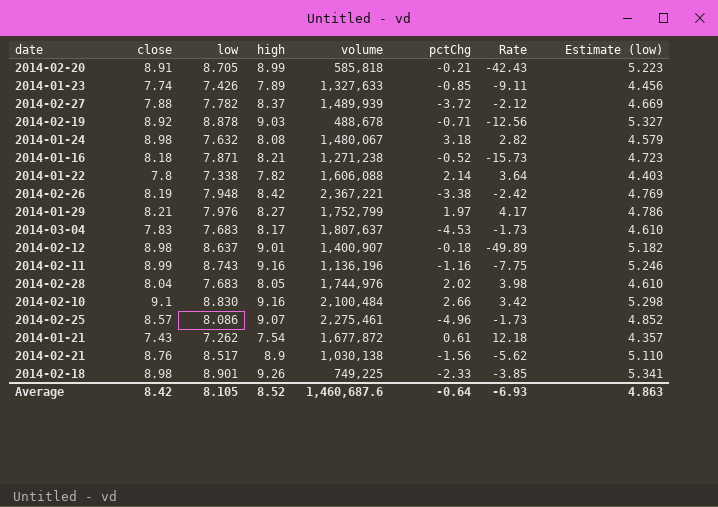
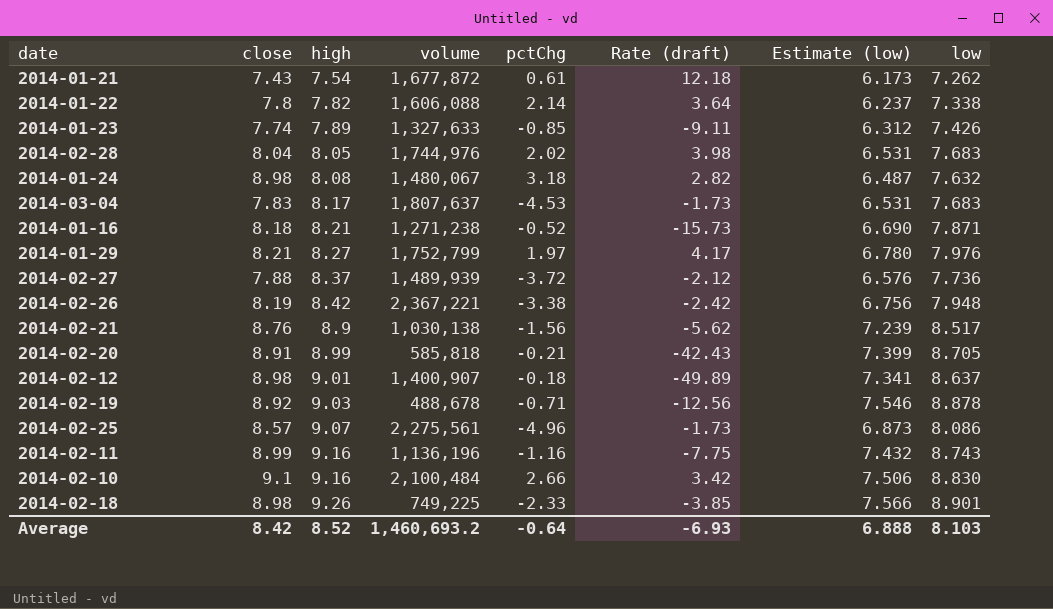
row order: none -> high ascending
column name: Rate -> Rate (draft)
column Estimate (low) | formula: [low] * 0.6 -> [low] * 0.85
column low | position: 3 -> 8
2014-02-27 | low: 7.782 -> 7.736
2014-02-25 | volume: 2,275,461 -> 2,275,561
Average | volume: 1,460,687.6 -> 1,460,693.2
Average | Estimate (low): 4.863 -> 6.888
Average | low: 8.105 -> 8.103

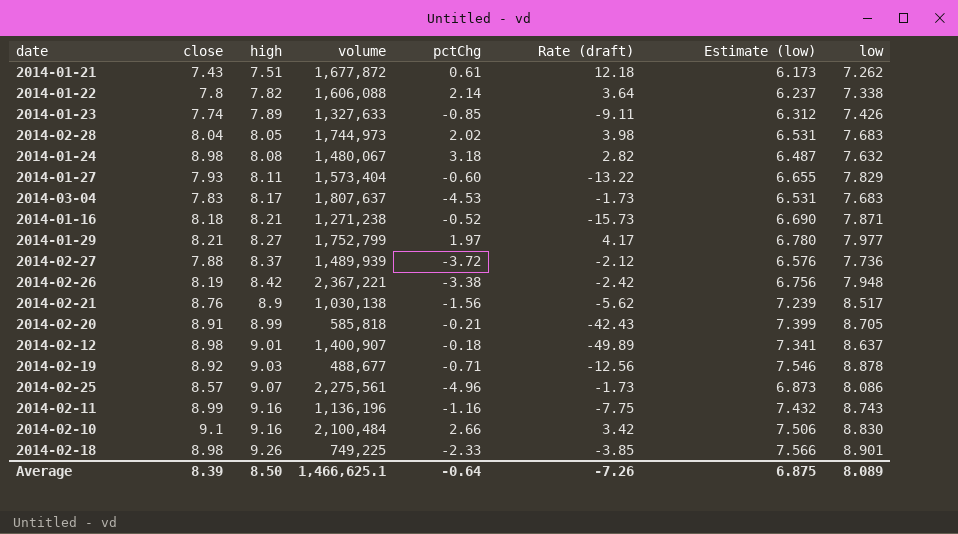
2014-01-21 | high: 7.54 -> 7.51
2014-02-28 | volume: 1,744,976 -> 1,744,973
row 2014-01-27: none -> 7.93 | 8.11 | 1,573,404 | -0.60 | -13.22 | 6.655 | 7.829
2014-01-29 | low: 7.976 -> 7.977
2014-02-19 | volume: 488,678 -> 488,677
Average | close: 8.42 -> 8.39
Average | high: 8.52 -> 8.50
Average | volume: 1,460,693.2 -> 1,466,625.1
Average | Rate (draft): -6.93 -> -7.26
Average | Estimate (low): 6.888 -> 6.875
Average | low: 8.103 -> 8.089

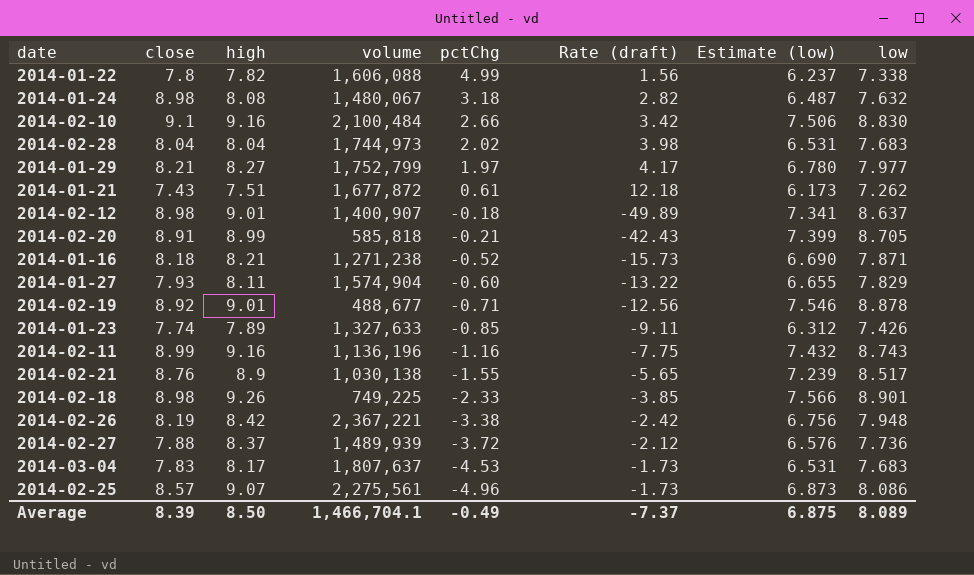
row order: high ascending -> pctChg descending
2014-01-22 | pctChg: 2.14 -> 4.99
2014-01-22 | Rate (draft): 3.64 -> 1.56
2014-02-28 | high: 8.05 -> 8.04
2014-01-27 | volume: 1,573,404 -> 1,574,904
2014-02-19 | high: 9.03 -> 9.01
2014-02-21 | pctChg: -1.56 -> -1.55
2014-02-21 | Rate (draft): -5.62 -> -5.65
Average | volume: 1,466,625.1 -> 1,466,704.1
Average | pctChg: -0.64 -> -0.49
Average | Rate (draft): -7.26 -> -7.37

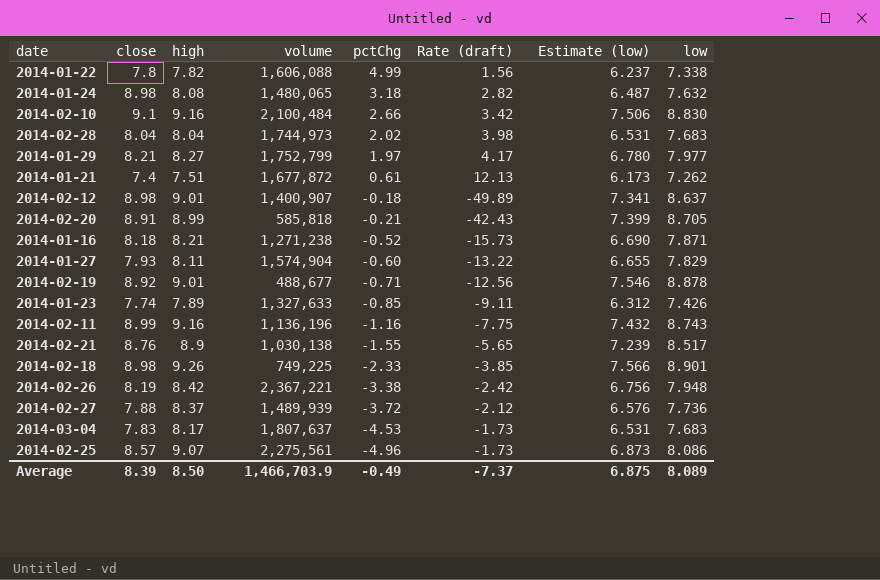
2014-01-24 | volume: 1,480,067 -> 1,480,065
2014-01-21 | close: 7.43 -> 7.4
2014-01-21 | Rate (draft): 12.18 -> 12.13
Average | volume: 1,466,704.1 -> 1,466,703.9

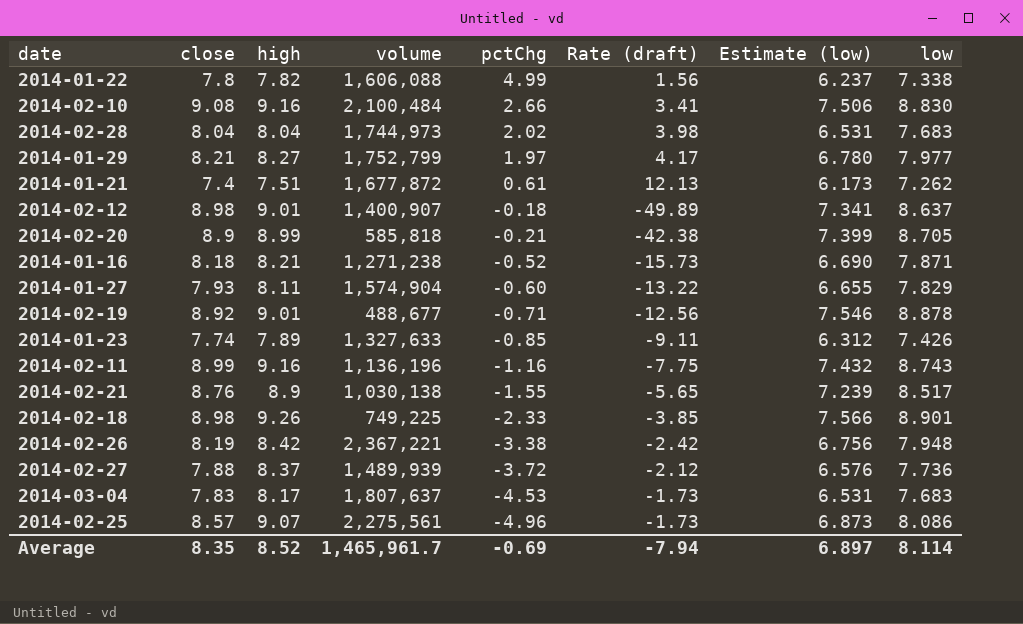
row 2014-01-24: 8.98 | 8.08 | 1,480,065 | 3.18 | 2.82 | 6.487 | 7.632 -> none
2014-02-10 | close: 9.1 -> 9.08
2014-02-10 | Rate (draft): 3.42 -> 3.41
2014-02-20 | close: 8.91 -> 8.9
2014-02-20 | Rate (draft): -42.43 -> -42.38
Average | close: 8.39 -> 8.35
Average | high: 8.50 -> 8.52
Average | volume: 1,466,703.9 -> 1,465,961.7
Average | pctChg: -0.49 -> -0.69
Average | Rate (draft): -7.37 -> -7.94
Average | Estimate (low): 6.875 -> 6.897
Average | low: 8.089 -> 8.114

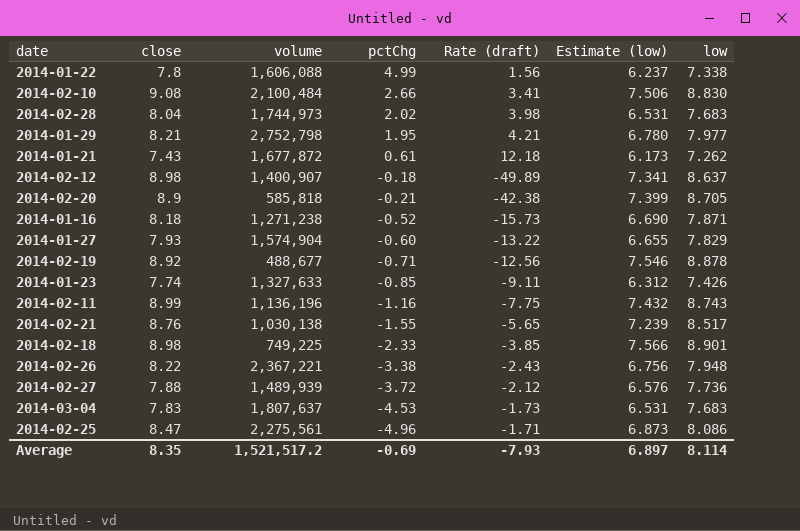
column high | position: 3 -> none
2014-01-29 | volume: 1,752,799 -> 2,752,798
2014-01-29 | pctChg: 1.97 -> 1.95
2014-01-29 | Rate (draft): 4.17 -> 4.21
2014-01-21 | close: 7.4 -> 7.43
2014-01-21 | Rate (draft): 12.13 -> 12.18
2014-02-26 | close: 8.19 -> 8.22
2014-02-26 | Rate (draft): -2.42 -> -2.43
2014-02-25 | close: 8.57 -> 8.47
2014-02-25 | Rate (draft): -1.73 -> -1.71
Average | volume: 1,465,961.7 -> 1,521,517.2
Average | Rate (draft): -7.94 -> -7.93

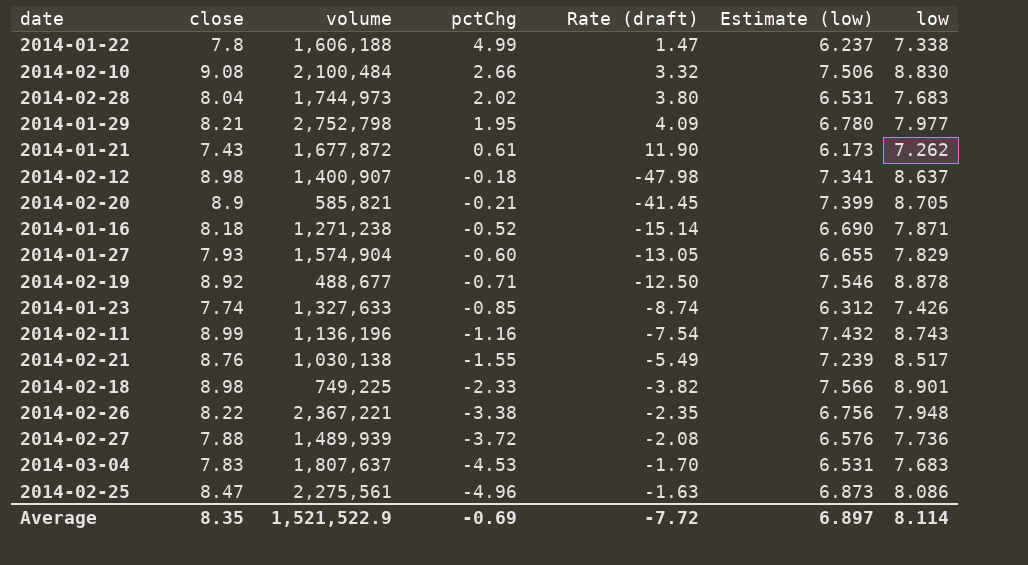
column Rate (draft) | formula: [close] / [pctChg] -> [low] / [pctChg]
2014-01-22 | volume: 1,606,088 -> 1,606,188
2014-02-20 | volume: 585,818 -> 585,821
Average | volume: 1,521,517.2 -> 1,521,522.9
Average | Rate (draft): -7.93 -> -7.72

